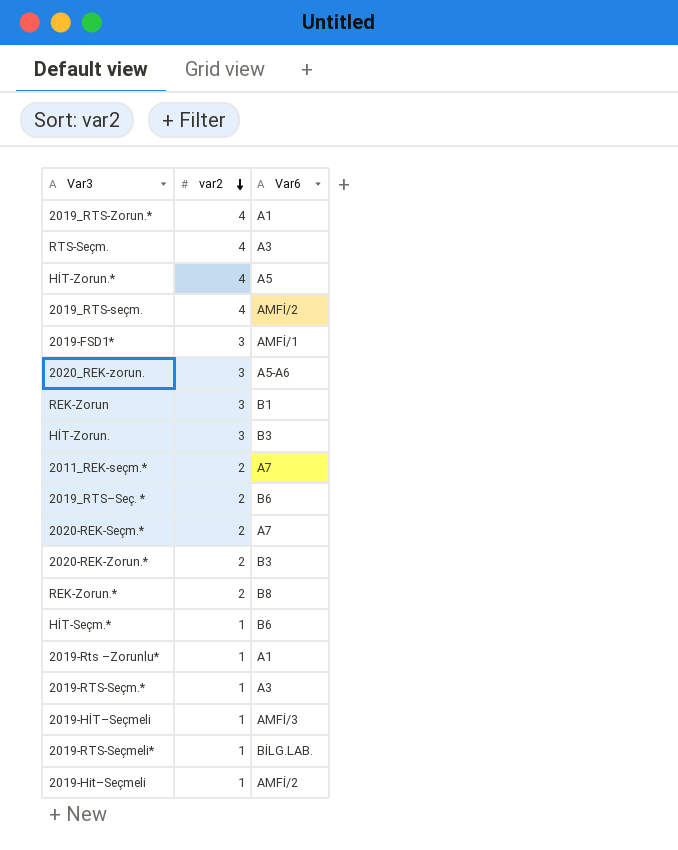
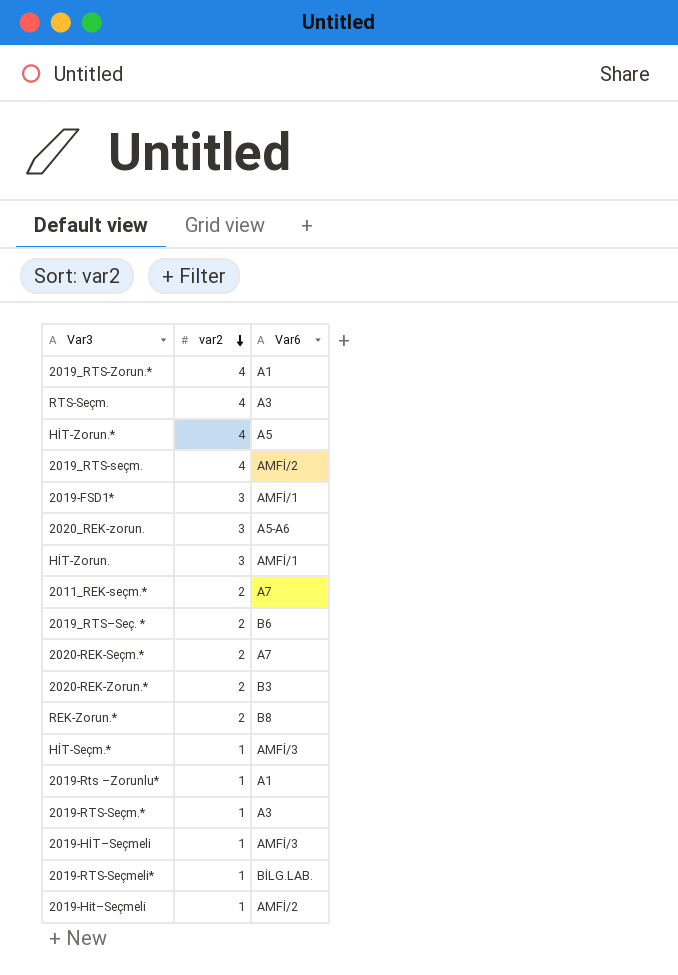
row REK-Zorun: 3 | B1 -> none
HİT-Zorun. | Var6: B3 -> AMFİ/1
HİT-Seçm.* | Var6: B6 -> AMFİ/3

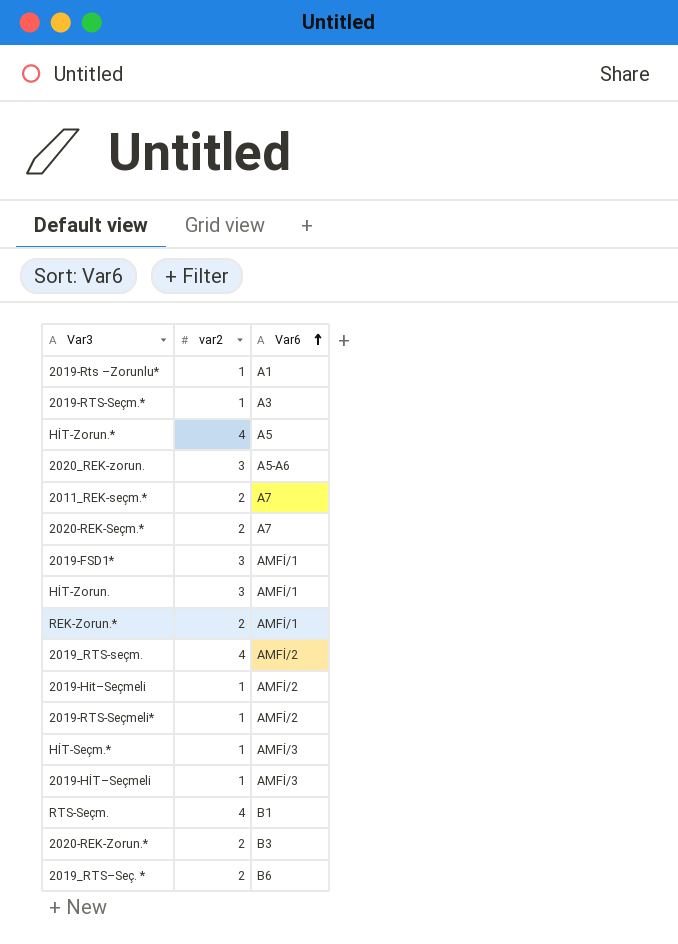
row order: var2 descending -> Var6 ascending
row 2019_RTS-Zorun.*: 4 | A1 -> none
REK-Zorun.* | Var6: B8 -> AMFİ/1
2019-RTS-Seçmeli* | Var6: BİLG.LAB. -> AMFİ/2
RTS-Seçm. | Var6: A3 -> B1

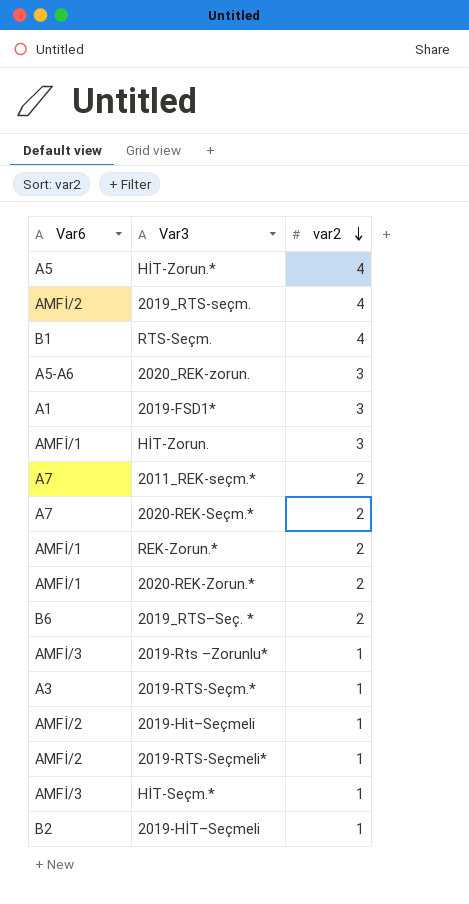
row order: Var6 ascending -> var2 descending
column Var6 | position: 3 -> 1
2019-FSD1* | Var6: AMFİ/1 -> A1
2020-REK-Zorun.* | Var6: B3 -> AMFİ/1
2019-Rts –Zorunlu* | Var6: A1 -> AMFİ/3
2019-HİT–Seçmeli | Var6: AMFİ/3 -> B2

